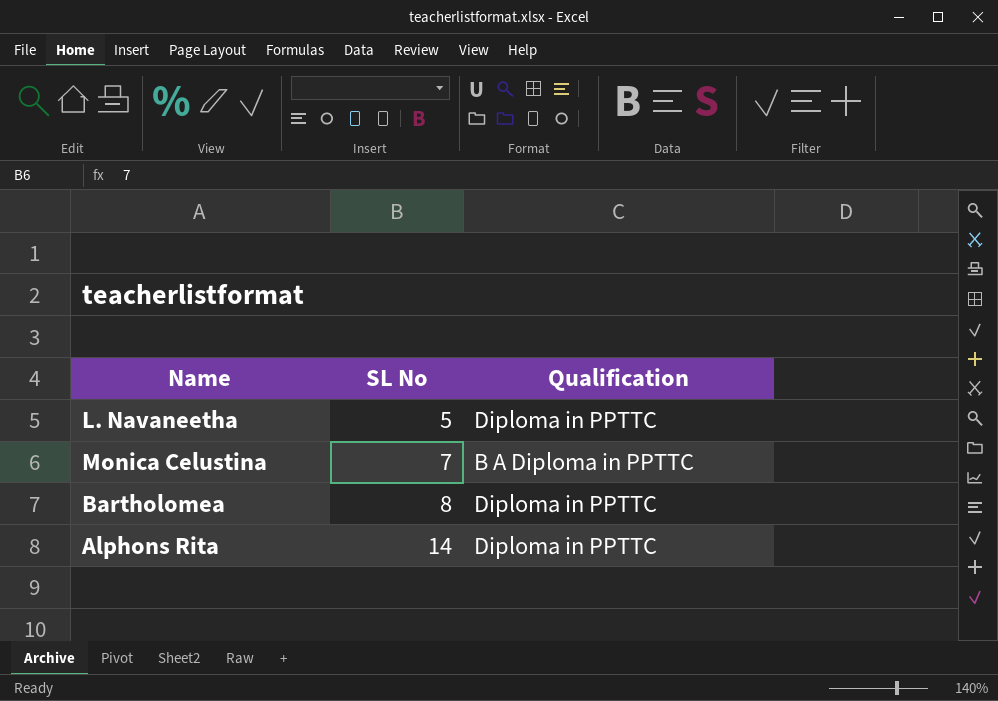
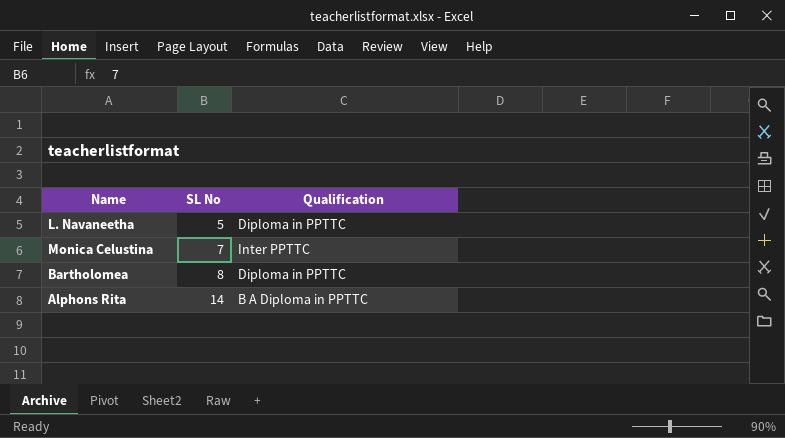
Monica Celustina | Qualification: B A Diploma in PPTTC -> Inter PPTTC
Alphons Rita | Qualification: Diploma in PPTTC -> B A Diploma in PPTTC

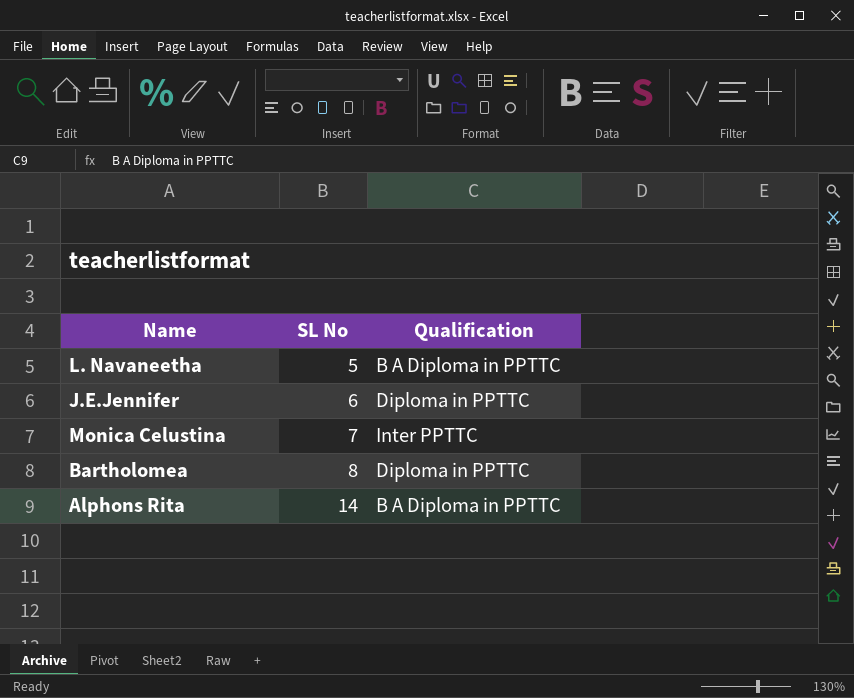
L. Navaneetha | Qualification: Diploma in PPTTC -> B A Diploma in PPTTC
row J.E.Jennifer: none -> 6 | Diploma in PPTTC

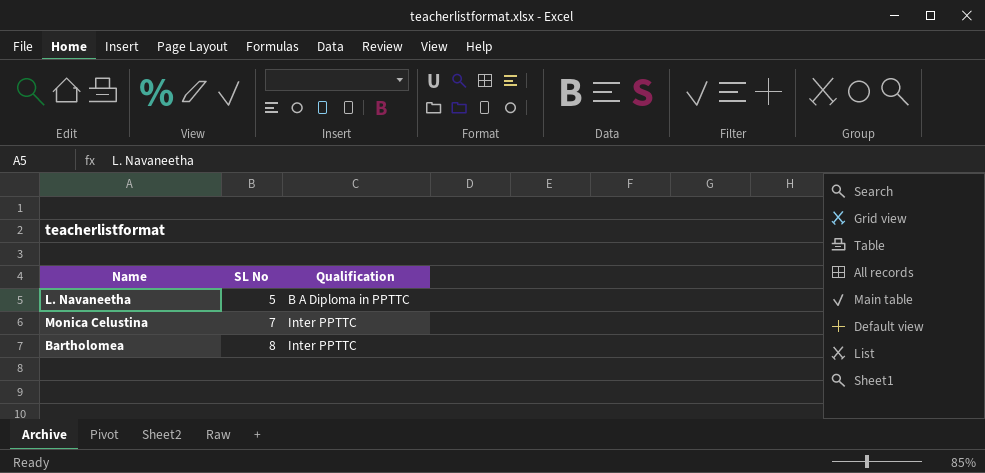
row J.E.Jennifer: 6 | Diploma in PPTTC -> none
row Alphons Rita: 14 | B A Diploma in PPTTC -> none
Bartholomea | Qualification: Diploma in PPTTC -> Inter PPTTC

